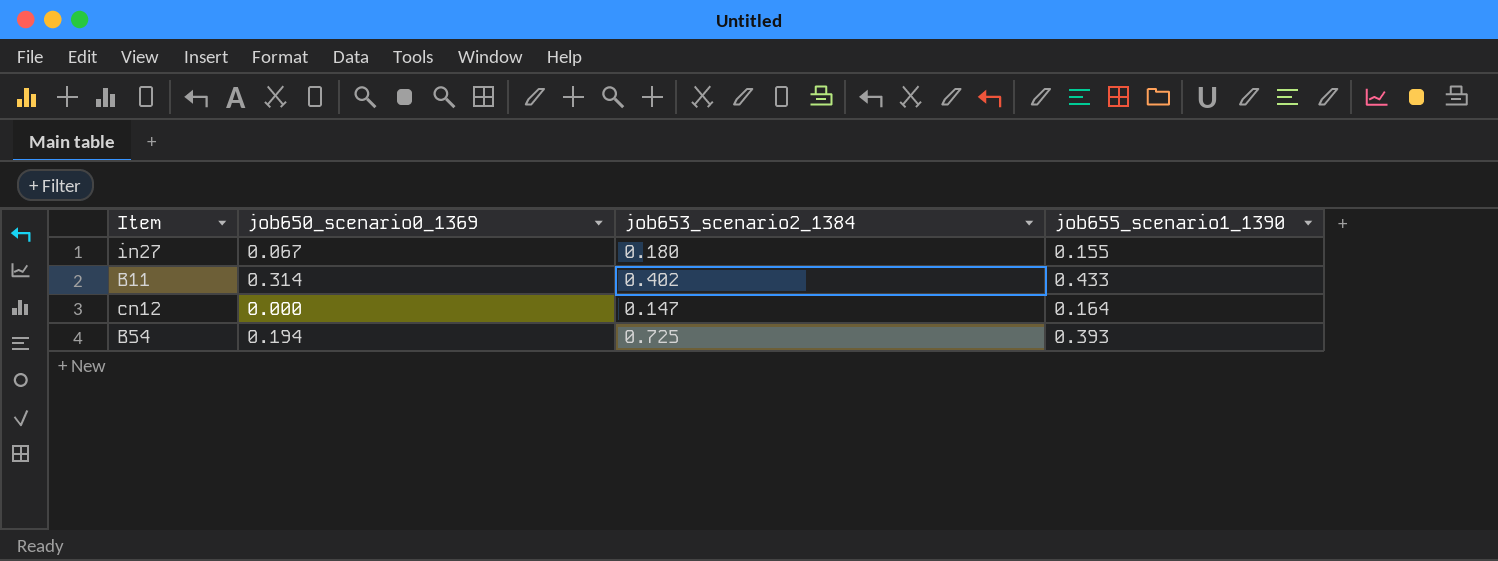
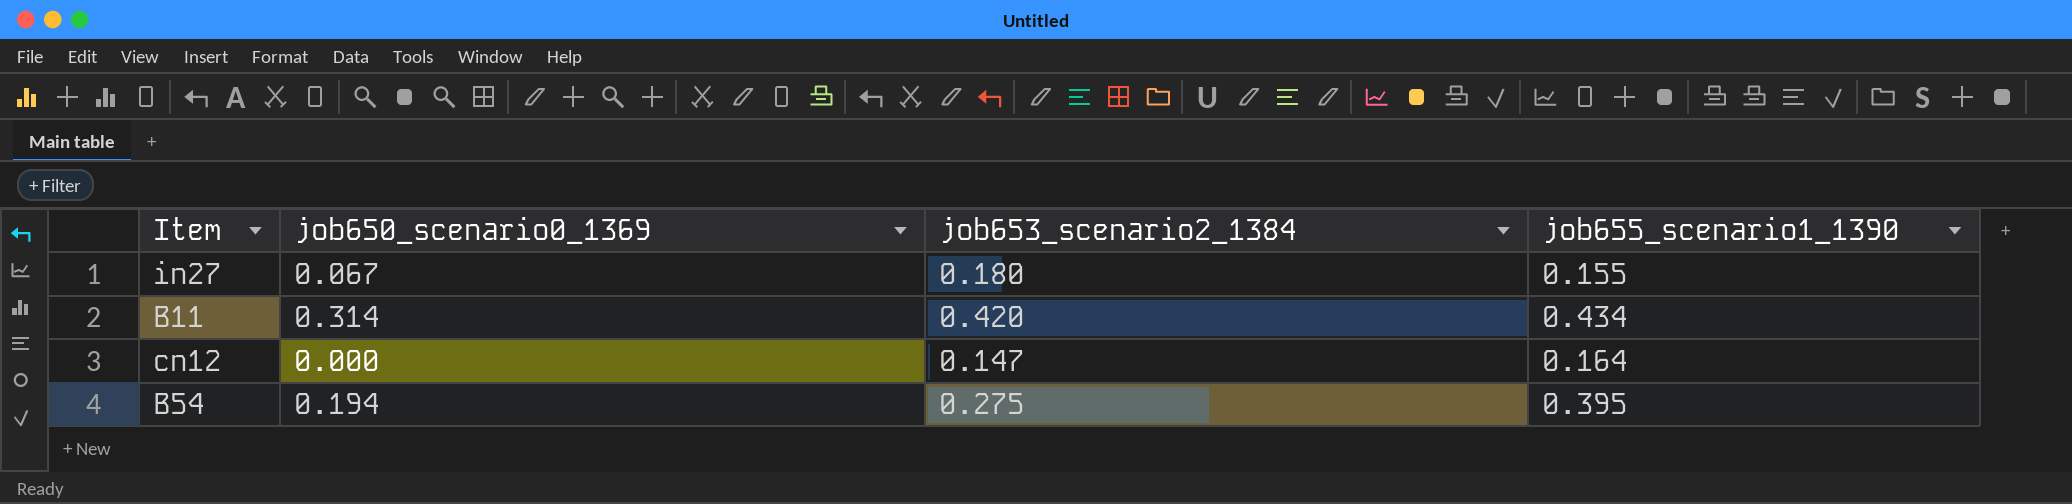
B11 | job653_scenario2_1384: 0.402 -> 0.420
B11 | job655_scenario1_1390: 0.433 -> 0.434
B54 | job653_scenario2_1384: 0.725 -> 0.275
B54 | job655_scenario1_1390: 0.393 -> 0.395

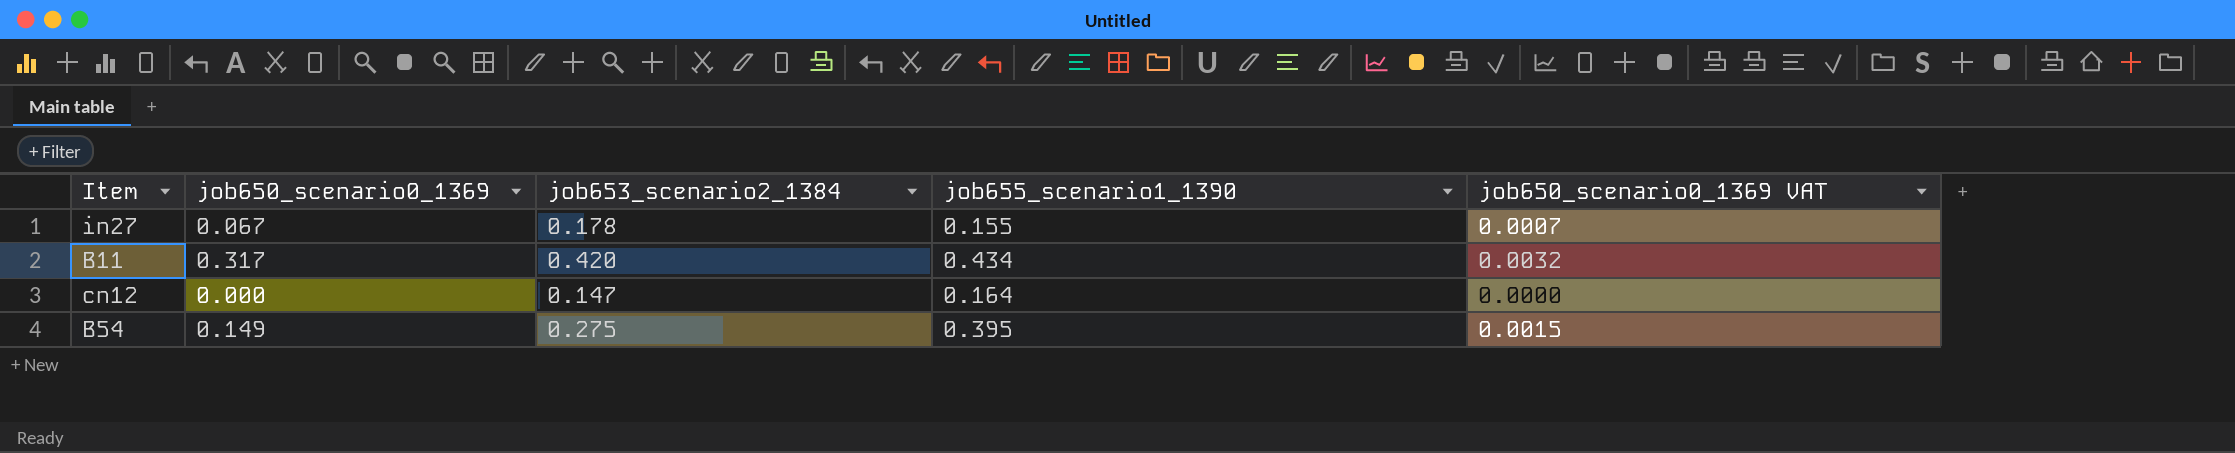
column job650_scenario0_1369 VAT | formula: none -> [job650_scenario0_1369] * 0.01
in27 | job653_scenario2_1384: 0.180 -> 0.178
B11 | job650_scenario0_1369: 0.314 -> 0.317
B54 | job650_scenario0_1369: 0.194 -> 0.149

